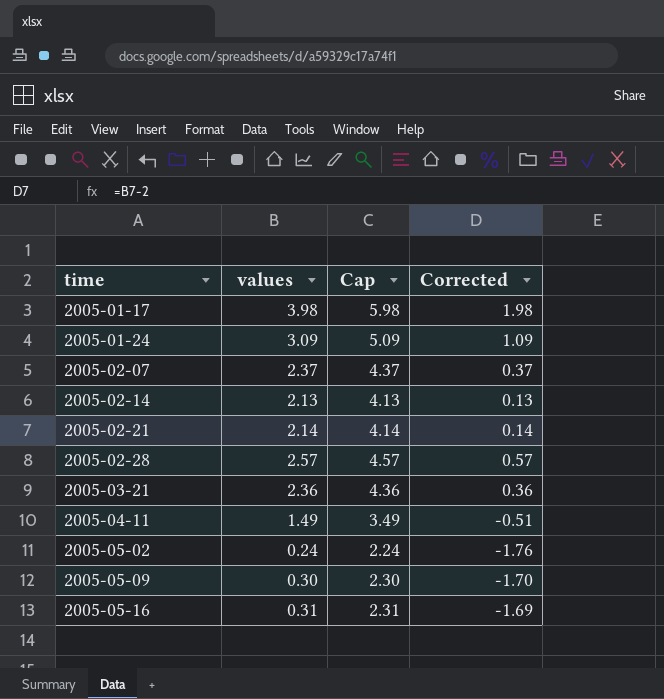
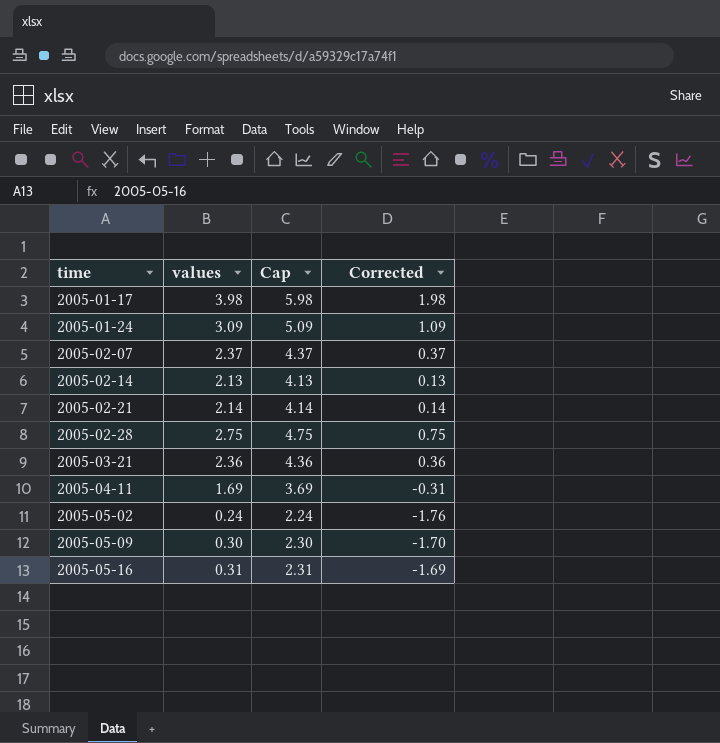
2005-02-28 | values: 2.57 -> 2.75
2005-02-28 | Cap: 4.57 -> 4.75
2005-02-28 | Corrected: 0.57 -> 0.75
2005-04-11 | values: 1.49 -> 1.69
2005-04-11 | Cap: 3.49 -> 3.69
2005-04-11 | Corrected: -0.51 -> -0.31

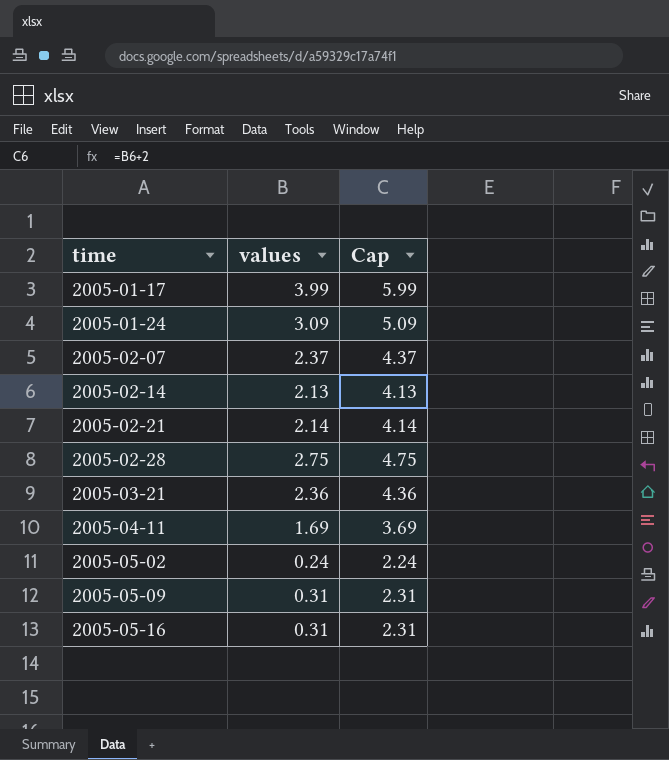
column Corrected | formula: [values] - 2 -> none
2005-01-17 | values: 3.98 -> 3.99
2005-01-17 | Cap: 5.98 -> 5.99
2005-05-09 | values: 0.30 -> 0.31
2005-05-09 | Cap: 2.30 -> 2.31

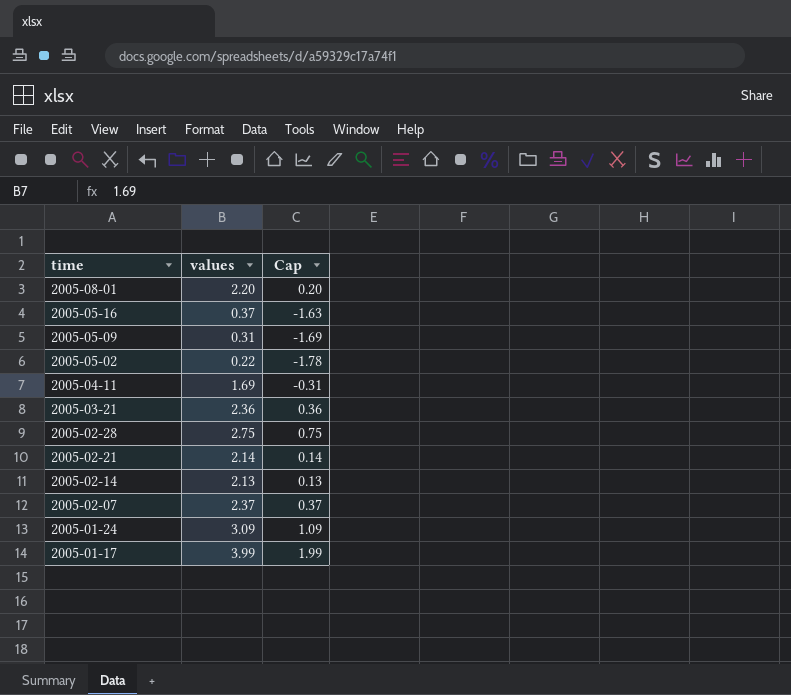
row order: time ascending -> time descending
column Cap | formula: [values] + 2 -> [values] - 2
row 2005-08-01: none -> 2.20 | 0.20
2005-05-16 | values: 0.31 -> 0.37
2005-05-02 | values: 0.24 -> 0.22

